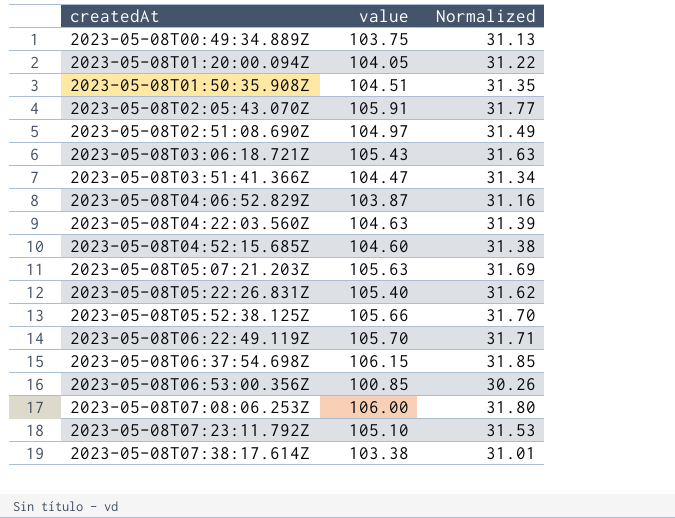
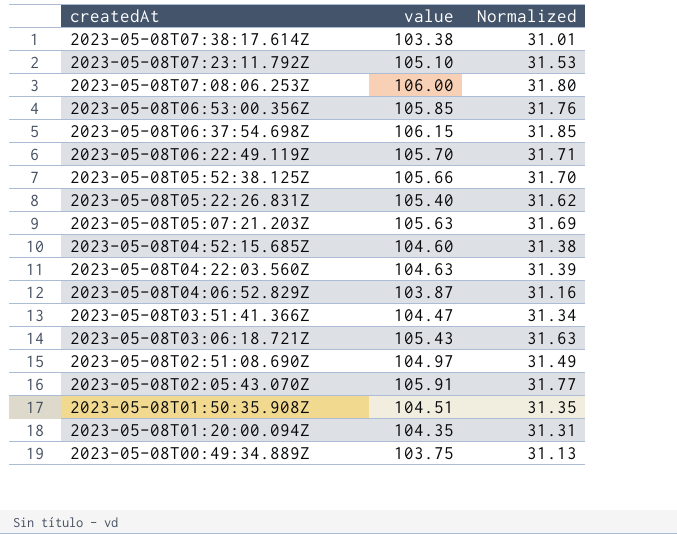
row order: createdAt ascending -> createdAt descending
2023-05-08T06:53:00.356Z | value: 100.85 -> 105.85
2023-05-08T06:53:00.356Z | Normalized: 30.26 -> 31.76
2023-05-08T01:20:00.094Z | value: 104.05 -> 104.35
2023-05-08T01:20:00.094Z | Normalized: 31.22 -> 31.31

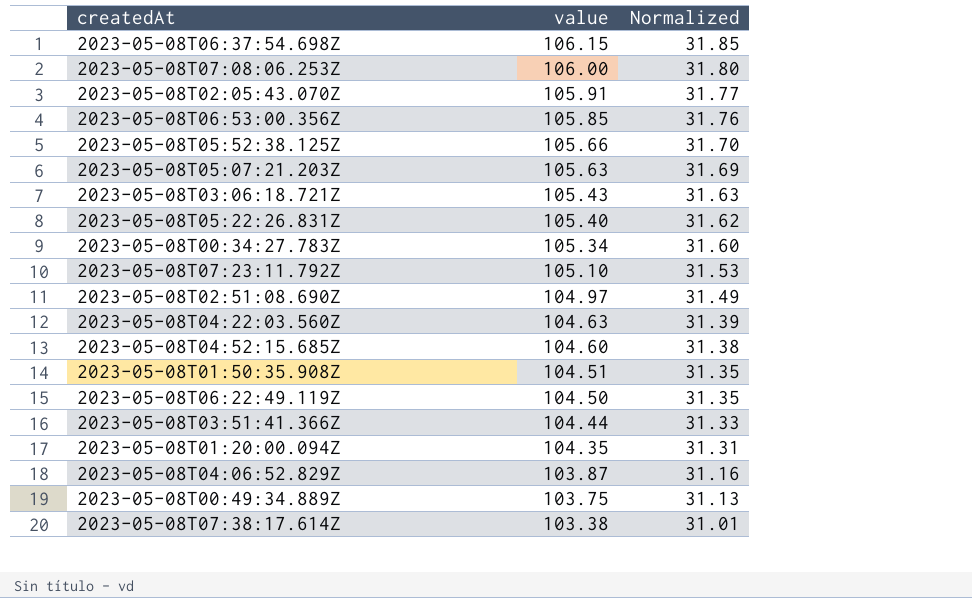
row order: createdAt descending -> value descending
row 2023-05-08T00:34:27.783Z: none -> 105.34 | 31.60
2023-05-08T06:22:49.119Z | value: 105.70 -> 104.50
2023-05-08T06:22:49.119Z | Normalized: 31.71 -> 31.35
2023-05-08T03:51:41.366Z | value: 104.47 -> 104.44
2023-05-08T03:51:41.366Z | Normalized: 31.34 -> 31.33

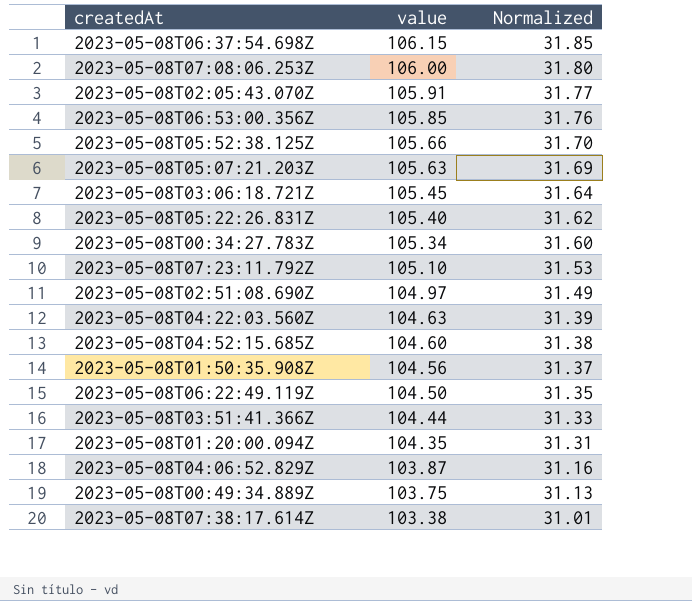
2023-05-08T03:06:18.721Z | value: 105.43 -> 105.45
2023-05-08T03:06:18.721Z | Normalized: 31.63 -> 31.64
2023-05-08T01:50:35.908Z | value: 104.51 -> 104.56
2023-05-08T01:50:35.908Z | Normalized: 31.35 -> 31.37

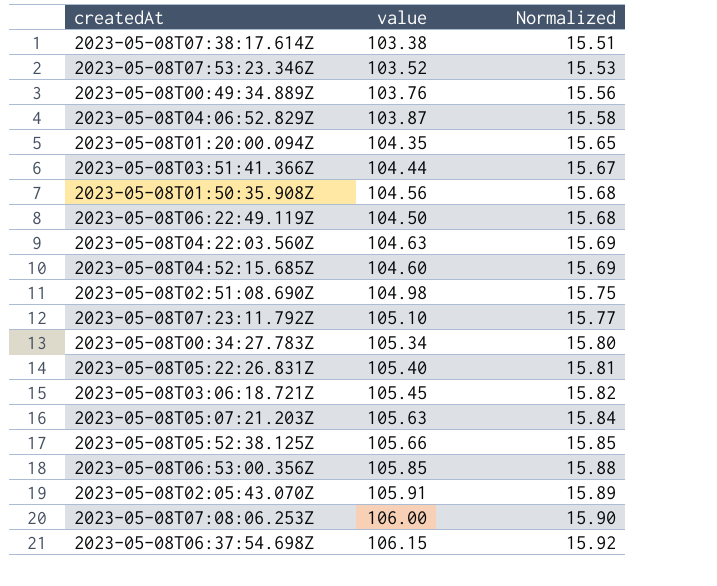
row order: value descending -> Normalized ascending
column Normalized | formula: [value] * 0.3 -> [value] * 0.15
row 2023-05-08T07:53:23.346Z: none -> 103.52 | 15.53
2023-05-08T00:49:34.889Z | value: 103.75 -> 103.76
2023-05-08T02:51:08.690Z | value: 104.97 -> 104.98

